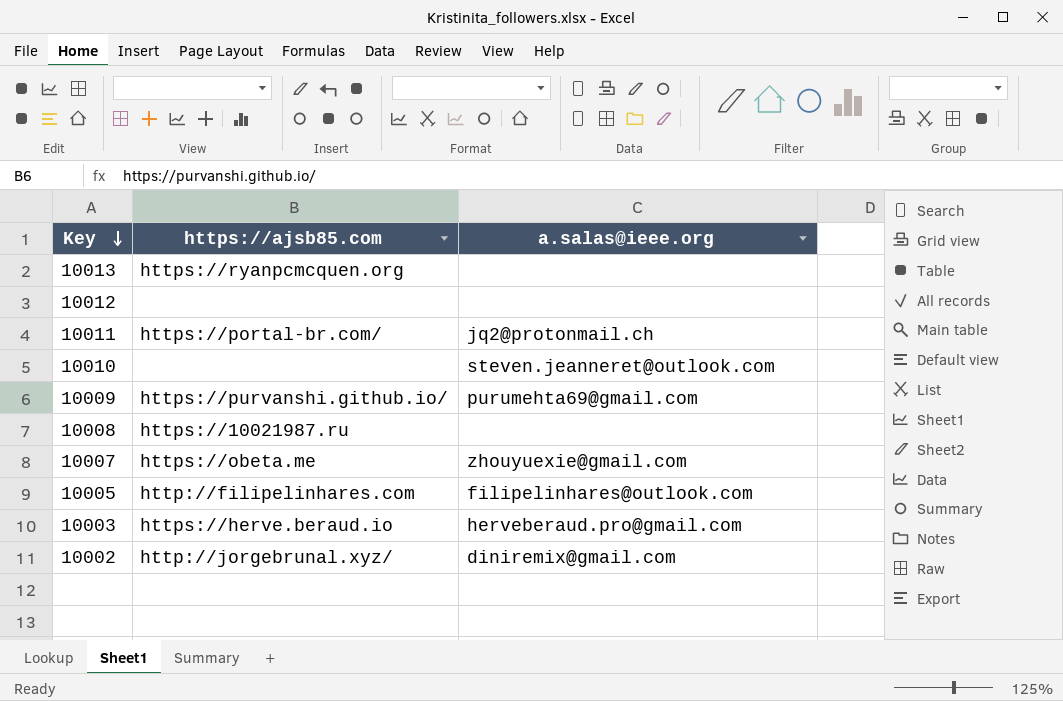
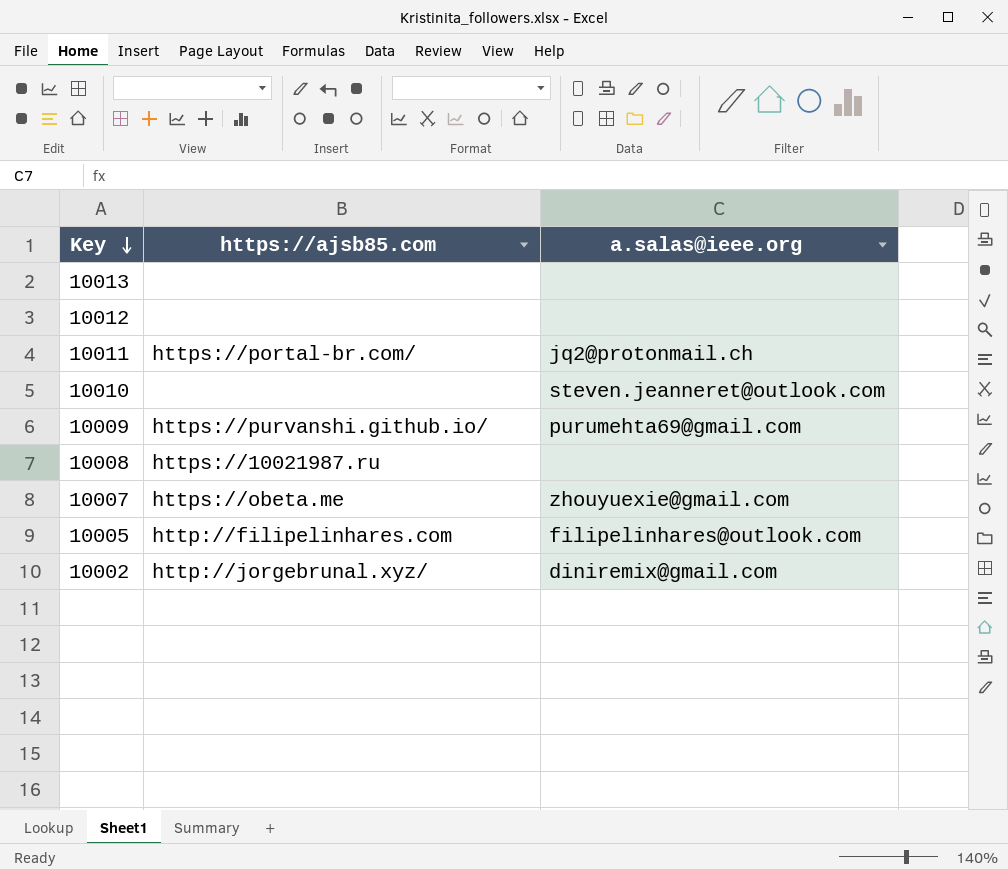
row 10003: https://herve.beraud.io | herveberaud.pro@gmail.com -> none
10013 | https://ajsb85.com: https://ryanpcmcquen.org -> none

